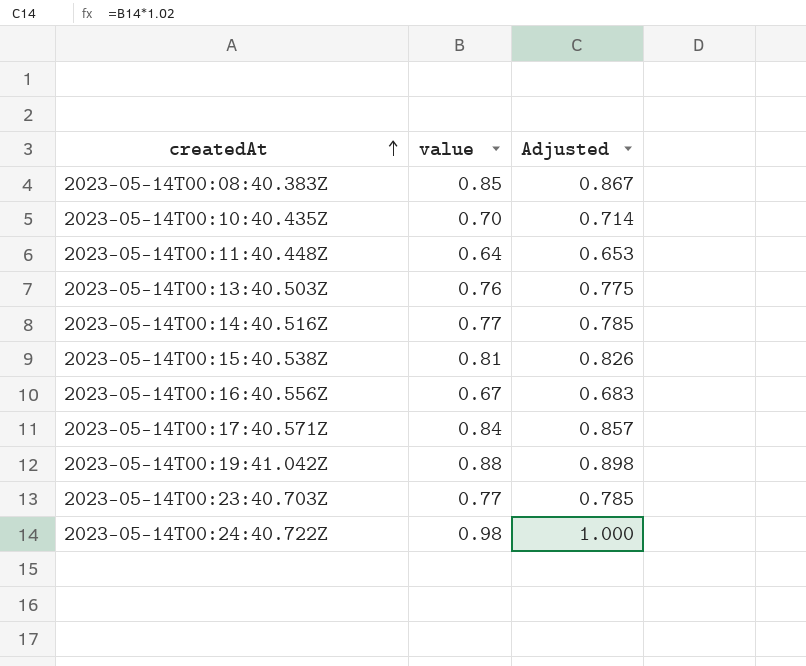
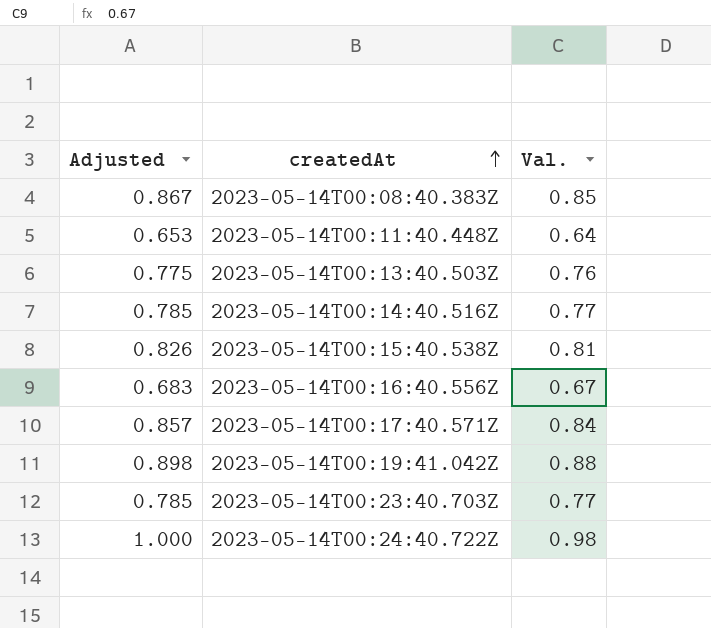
column Adjusted | position: 3 -> 1
column name: value -> Val.
row 2023-05-14T00:10:40.435Z: 0.70 | 0.714 -> none

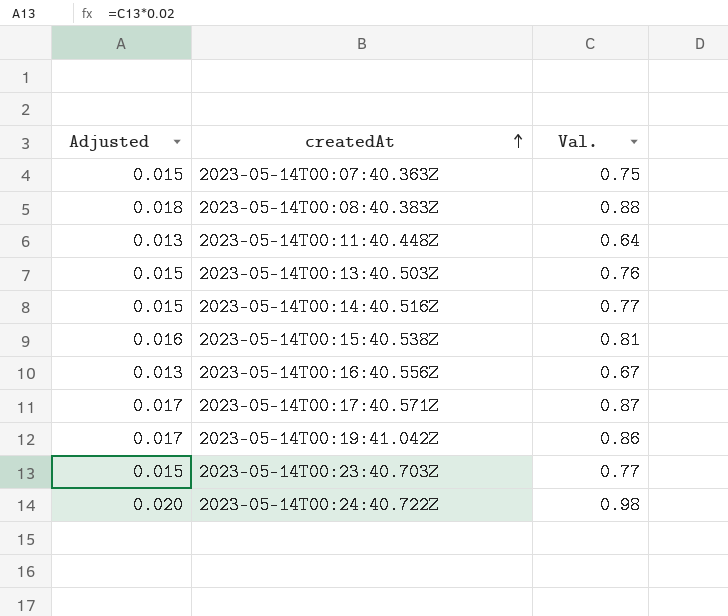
column Adjusted | formula: [Val.] * 1.02 -> [Val.] * 0.02
row 2023-05-14T00:07:40.363Z: none -> 0.015 | 0.75
2023-05-14T00:08:40.383Z | Val.: 0.85 -> 0.88
2023-05-14T00:17:40.571Z | Val.: 0.84 -> 0.87
2023-05-14T00:19:41.042Z | Val.: 0.88 -> 0.86

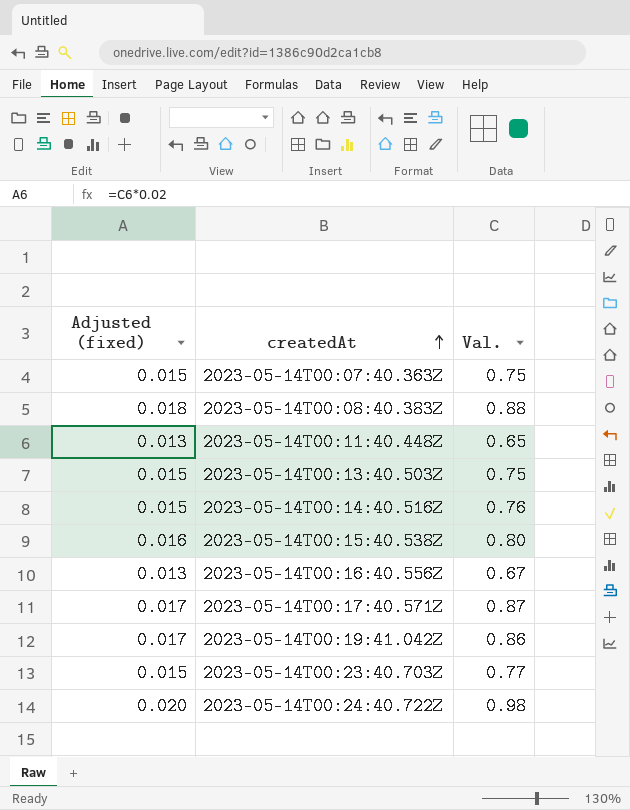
column name: Adjusted -> Adjusted (fixed)
2023-05-14T00:11:40.448Z | Val.: 0.64 -> 0.65
2023-05-14T00:13:40.503Z | Val.: 0.76 -> 0.75
2023-05-14T00:14:40.516Z | Val.: 0.77 -> 0.76
2023-05-14T00:15:40.538Z | Val.: 0.81 -> 0.80

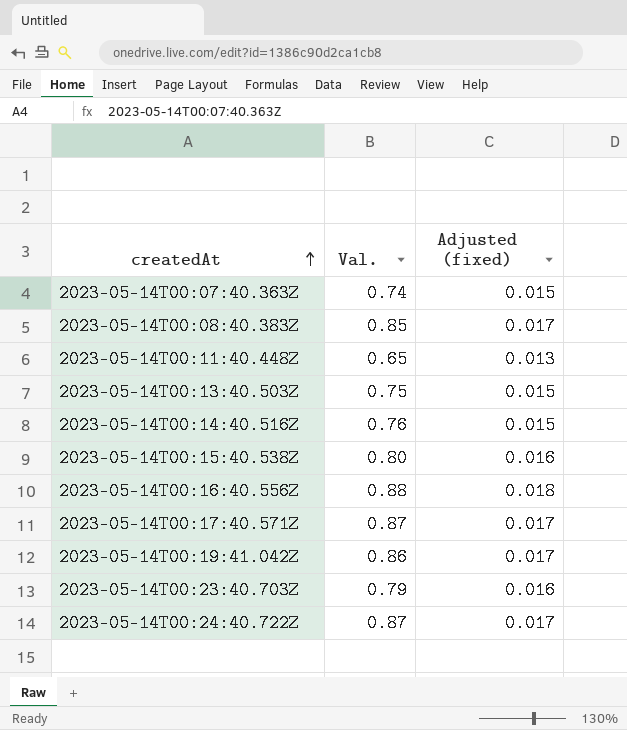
column Adjusted (fixed) | position: 1 -> 3
2023-05-14T00:07:40.363Z | Val.: 0.75 -> 0.74
2023-05-14T00:08:40.383Z | Val.: 0.88 -> 0.85
2023-05-14T00:08:40.383Z | Adjusted (fixed): 0.018 -> 0.017
2023-05-14T00:16:40.556Z | Val.: 0.67 -> 0.88
2023-05-14T00:16:40.556Z | Adjusted (fixed): 0.013 -> 0.018
2023-05-14T00:23:40.703Z | Val.: 0.77 -> 0.79
2023-05-14T00:23:40.703Z | Adjusted (fixed): 0.015 -> 0.016
2023-05-14T00:24:40.722Z | Val.: 0.98 -> 0.87
2023-05-14T00:24:40.722Z | Adjusted (fixed): 0.020 -> 0.017

